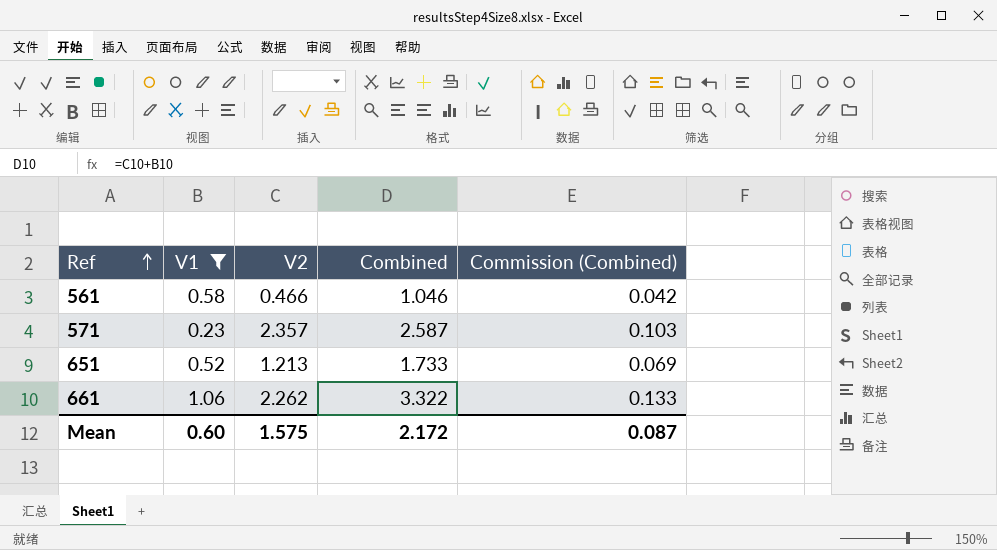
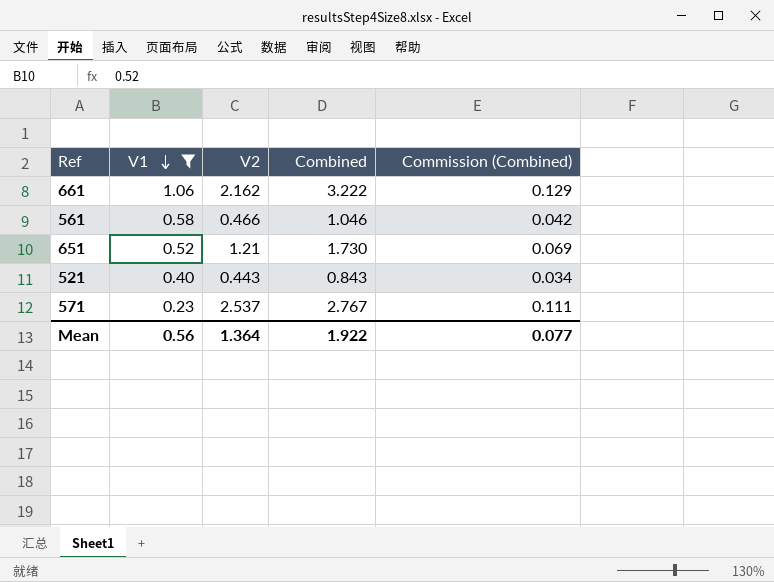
row order: Ref ascending -> V1 descending
661 | V2: 2.262 -> 2.162
661 | Combined: 3.322 -> 3.222
661 | Commission (Combined): 0.133 -> 0.129
651 | V2: 1.213 -> 1.21
651 | Combined: 1.733 -> 1.730
row 521: none -> 0.40 | 0.443 | 0.843 | 0.034
571 | V2: 2.357 -> 2.537
571 | Combined: 2.587 -> 2.767
571 | Commission (Combined): 0.103 -> 0.111
Mean | V1: 0.60 -> 0.56
Mean | V2: 1.575 -> 1.364
Mean | Combined: 2.172 -> 1.922
Mean | Commission (Combined): 0.087 -> 0.077

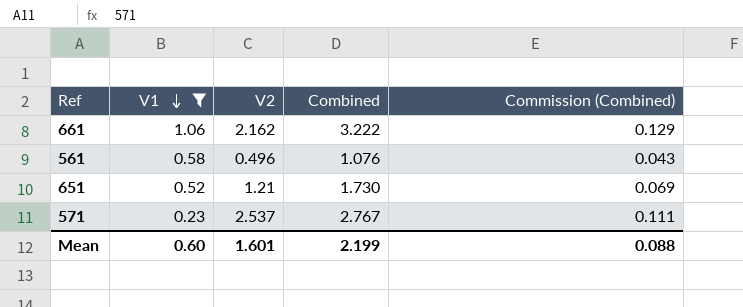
row 521: 0.40 | 0.443 | 0.843 | 0.034 -> none
561 | V2: 0.466 -> 0.496
561 | Combined: 1.046 -> 1.076
561 | Commission (Combined): 0.042 -> 0.043
Mean | V1: 0.56 -> 0.60
Mean | V2: 1.364 -> 1.601
Mean | Combined: 1.922 -> 2.199
Mean | Commission (Combined): 0.077 -> 0.088

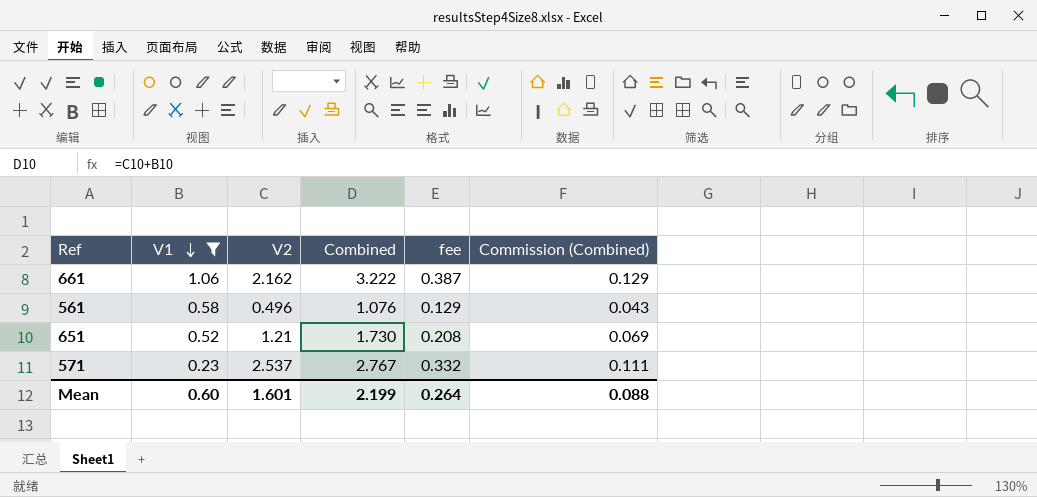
column fee | formula: none -> [Combined] * 0.12

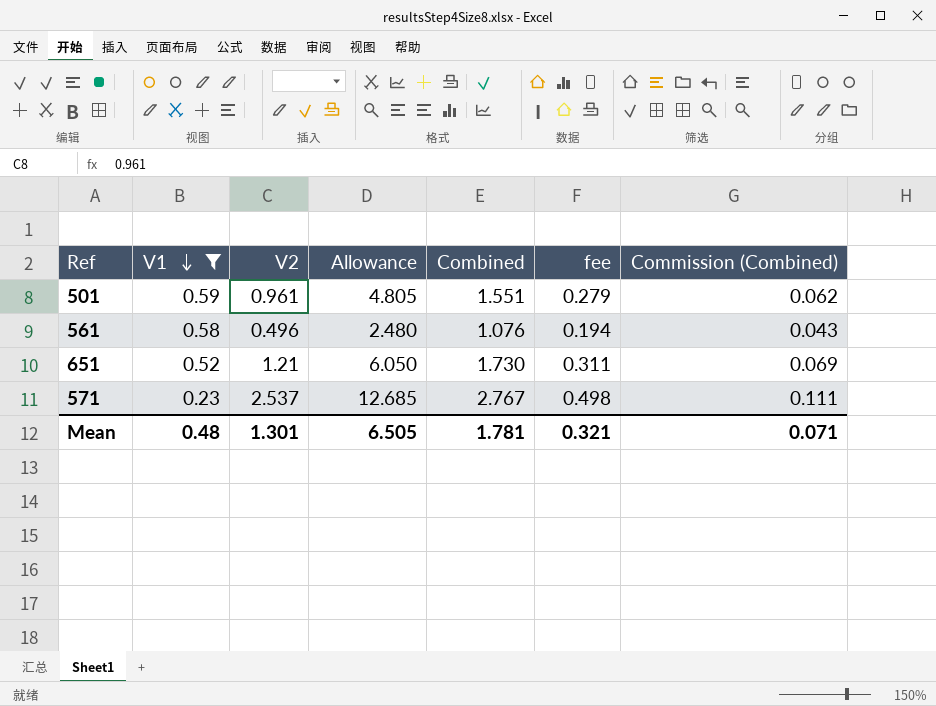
column Allowance | formula: none -> [V2] * 5
column fee | formula: [Combined] * 0.12 -> [Combined] * 0.18
row 661: 1.06 | 2.162 | 3.222 | 0.387 | 0.129 -> none
row 501: none -> 0.59 | 0.961 | 4.805 | 1.551 | 0.279 | 0.062
Mean | V1: 0.60 -> 0.48
Mean | V2: 1.601 -> 1.301
Mean | Combined: 2.199 -> 1.781
Mean | fee: 0.264 -> 0.321
Mean | Commission (Combined): 0.088 -> 0.071

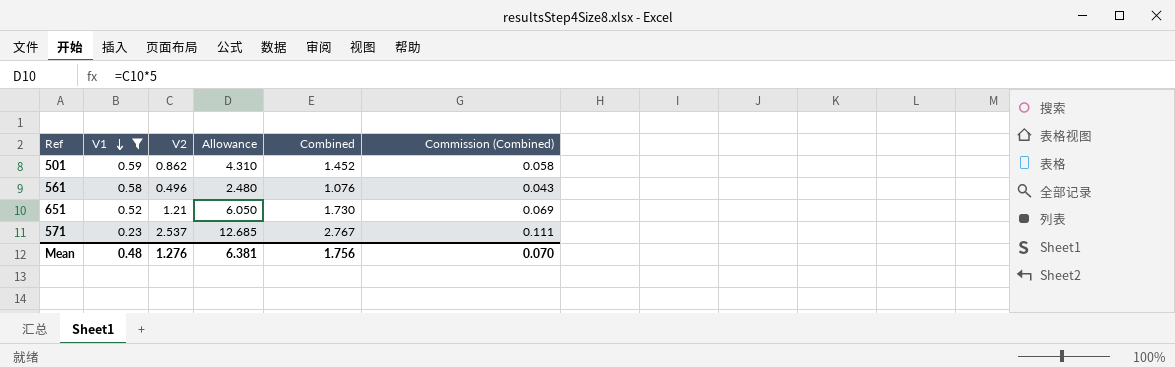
column fee | formula: [Combined] * 0.18 -> none
501 | V2: 0.961 -> 0.862
501 | Allowance: 4.805 -> 4.310
501 | Combined: 1.551 -> 1.452
501 | Commission (Combined): 0.062 -> 0.058
Mean | V2: 1.301 -> 1.276
Mean | Allowance: 6.505 -> 6.381
Mean | Combined: 1.781 -> 1.756
Mean | Commission (Combined): 0.071 -> 0.070

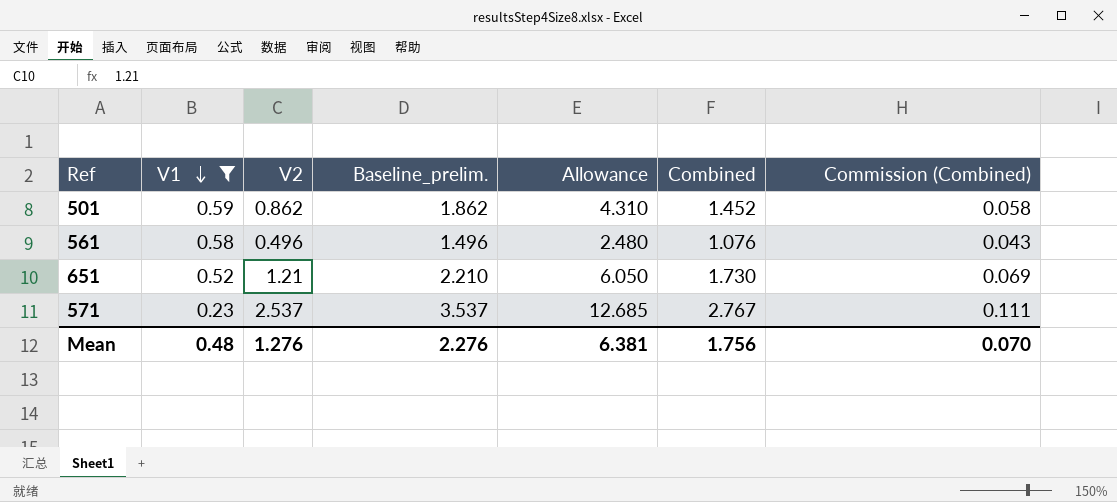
column Baseline_prelim. | formula: none -> [V2] + 1

